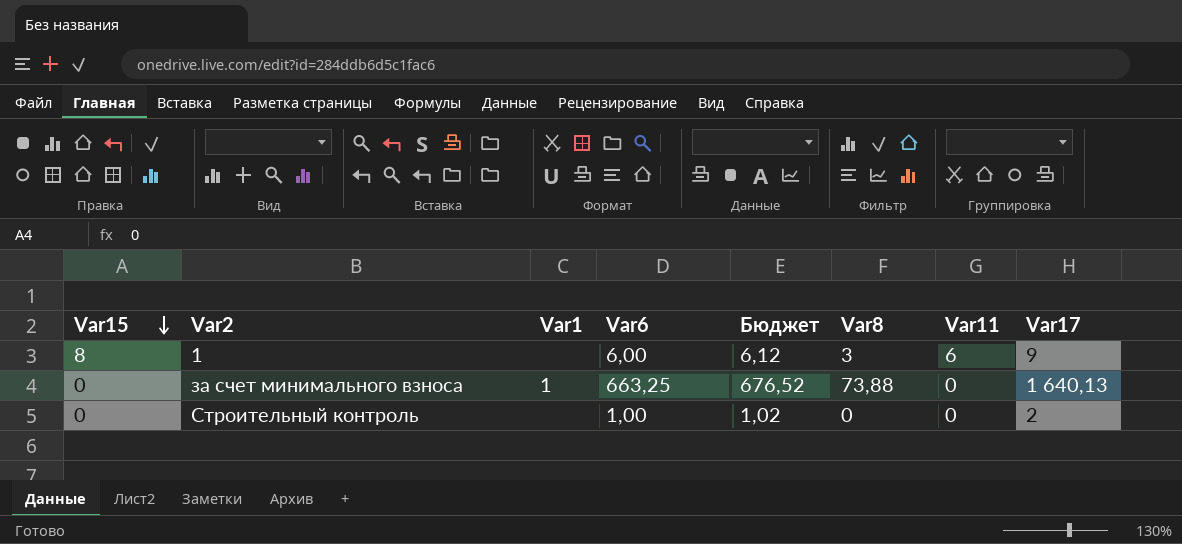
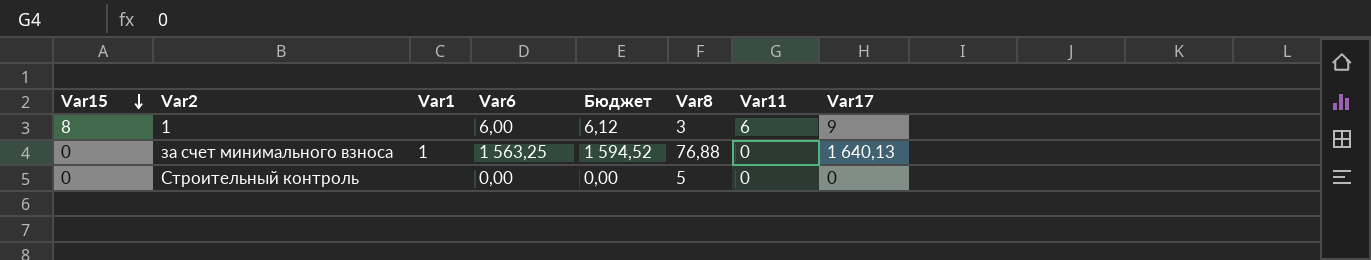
за счет минимального взноса | Var6: 663,25 -> 1 563,25
за счет минимального взноса | Бюджет: 676,52 -> 1 594,52
за счет минимального взноса | Var8: 73,88 -> 76,88
Строительный контроль | Var6: 1,00 -> 0,00
Строительный контроль | Бюджет: 1,02 -> 0,00
Строительный контроль | Var8: 0 -> 5
Строительный контроль | Var17: 2 -> 0

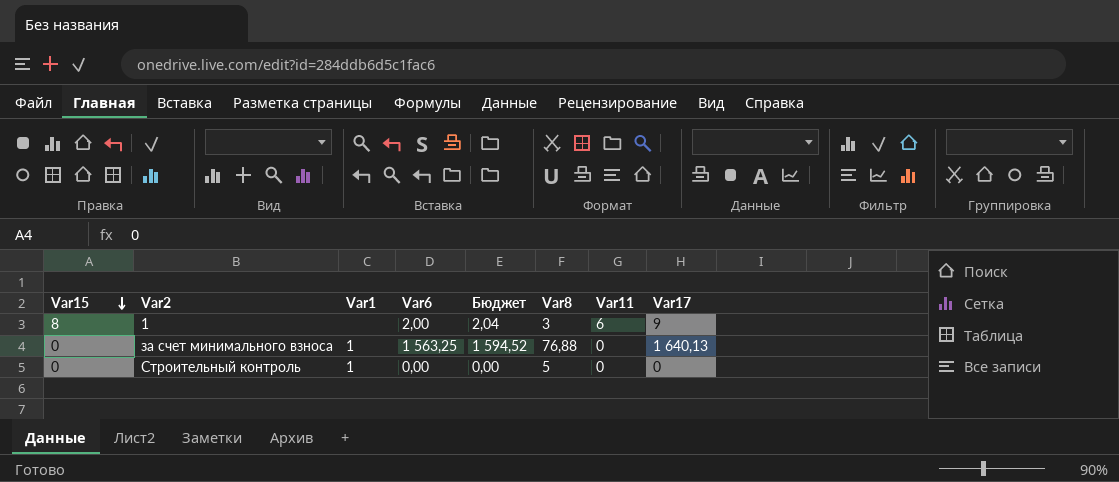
1 | Var6: 6,00 -> 2,00
1 | Бюджет: 6,12 -> 2,04
Строительный контроль | Var1: none -> 1

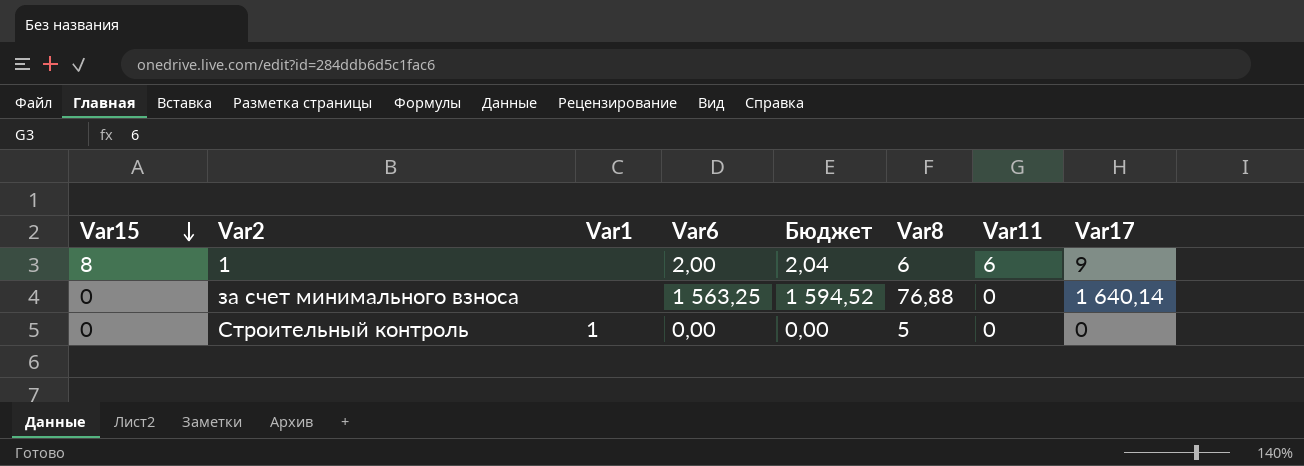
1 | Var8: 3 -> 6
за счет минимального взноса | Var1: 1 -> none
за счет минимального взноса | Var17: 1 640,13 -> 1 640,14

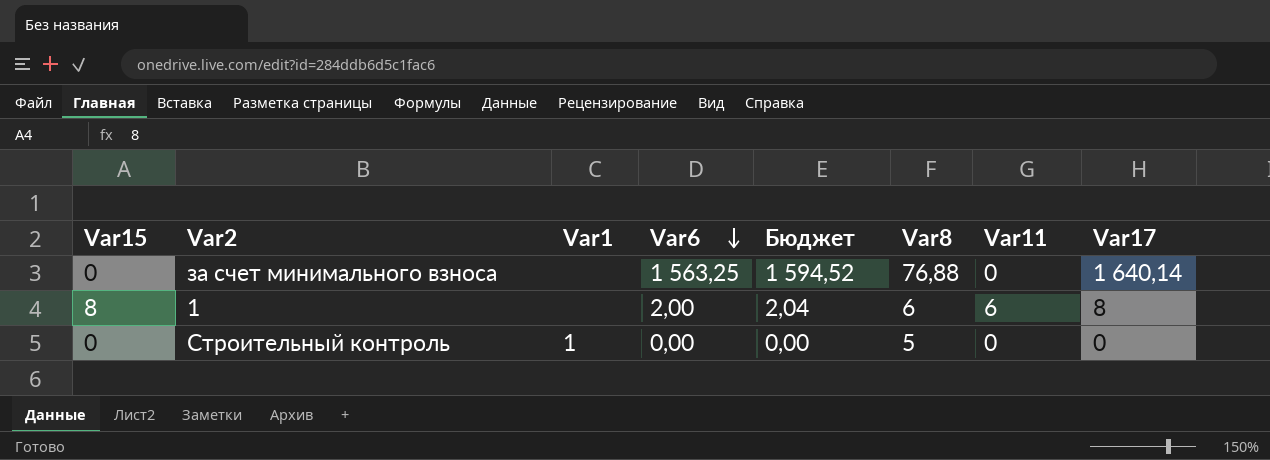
row order: Var15 descending -> Var6 descending
1 | Var17: 9 -> 8

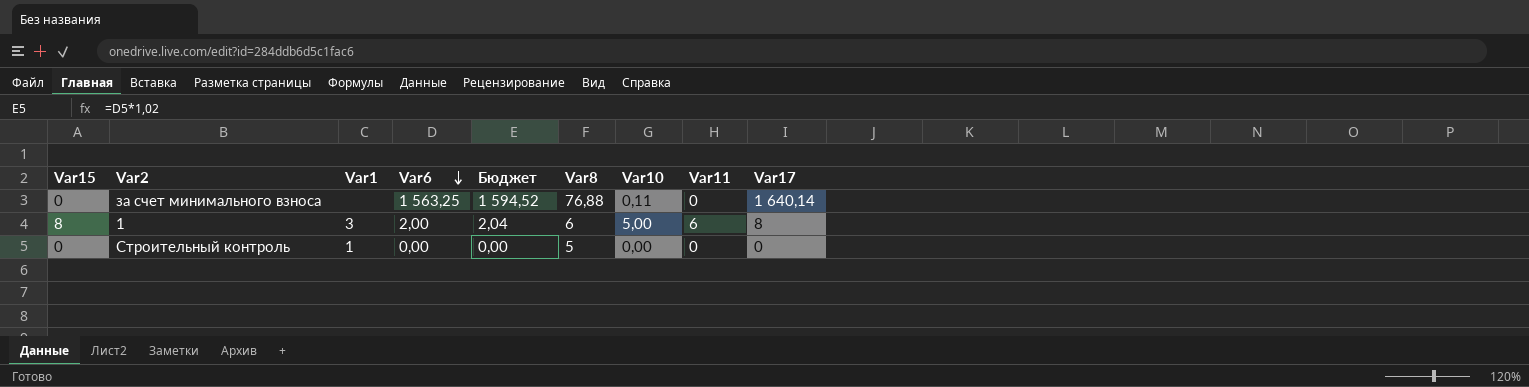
column Var10 | position: none -> 7
1 | Var1: none -> 3

